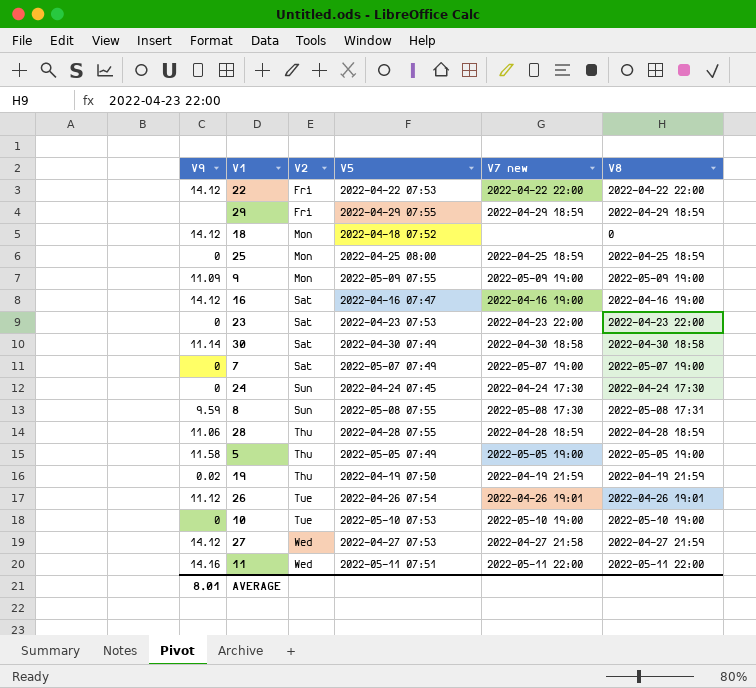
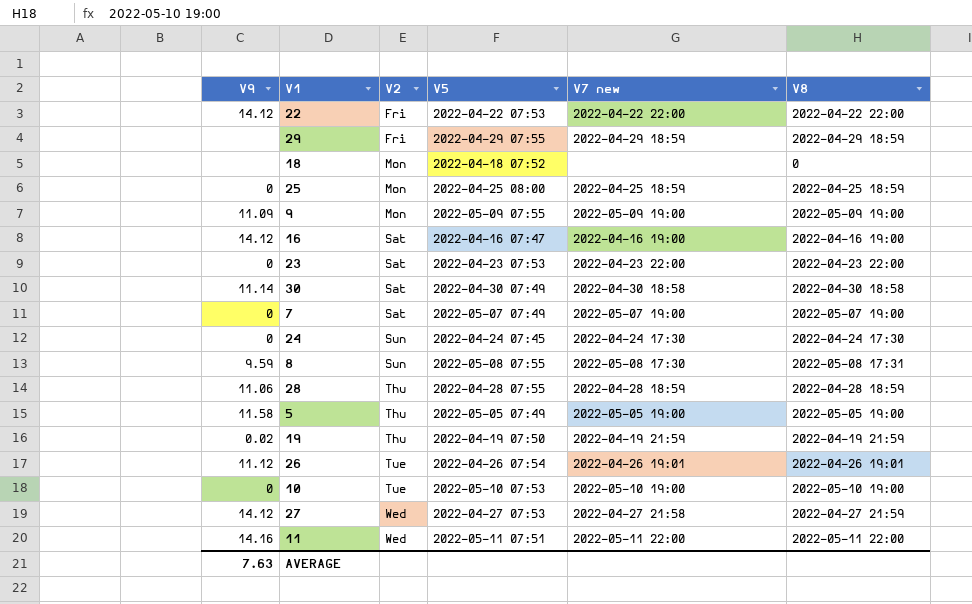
18 | V9: 14.12 -> none
AVERAGE | V9: 8.01 -> 7.63

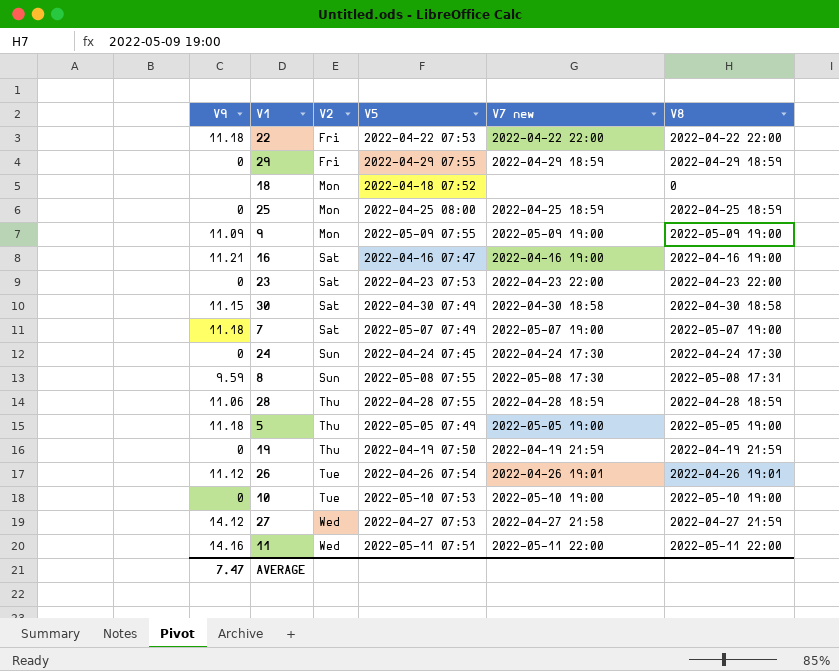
22 | V9: 14.12 -> 11.18
29 | V9: none -> 0
16 | V9: 14.12 -> 11.21
30 | V9: 11.14 -> 11.15
7 | V9: 0 -> 11.18
5 | V9: 11.58 -> 11.18
19 | V9: 0.02 -> 0
AVERAGE | V9: 7.63 -> 7.47

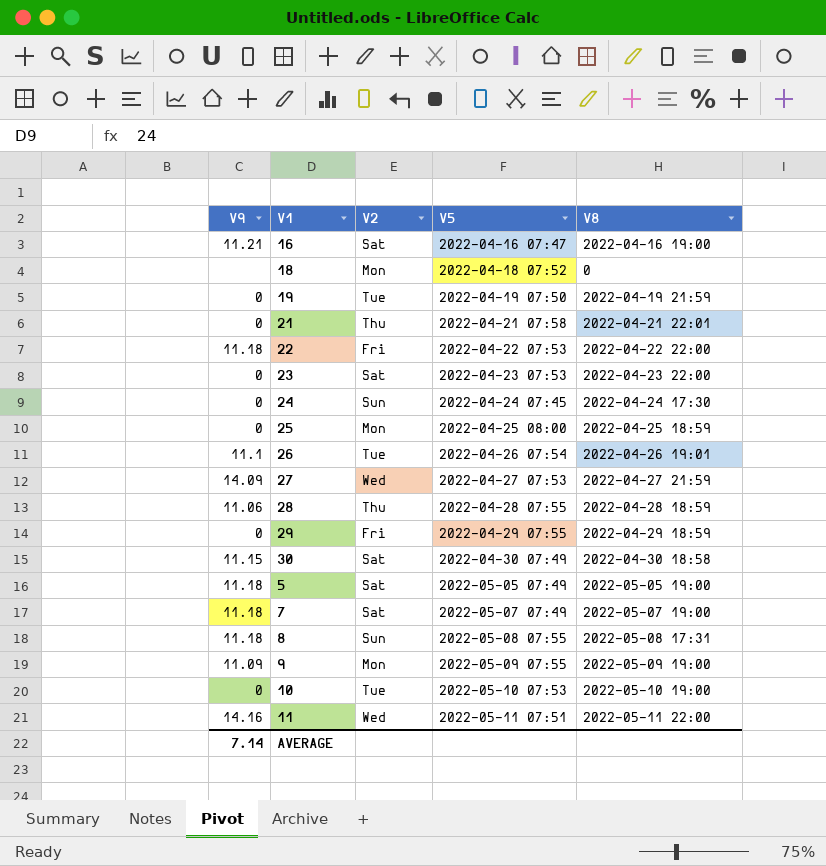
row order: V2 ascending -> V5 ascending
column V7 new | position: 5 -> none
19 | V2: Thu -> Tue
row 21: none -> 0 | Thu | 2022-04-21 07:58 | 2022-04-21 22:01
26 | V9: 11.12 -> 11.1
27 | V9: 14.12 -> 14.09
5 | V2: Thu -> Sat
8 | V9: 9.59 -> 11.18
AVERAGE | V9: 7.47 -> 7.14

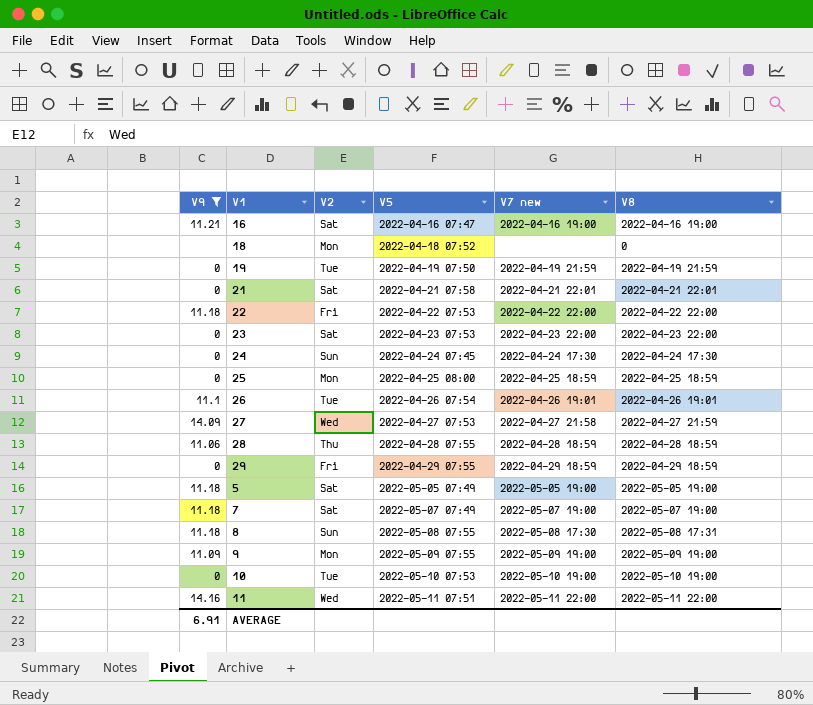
filter: none -> V9 != 11.15
column V7 new | position: none -> 5
21 | V2: Thu -> Sat
AVERAGE | V9: 7.14 -> 6.91

